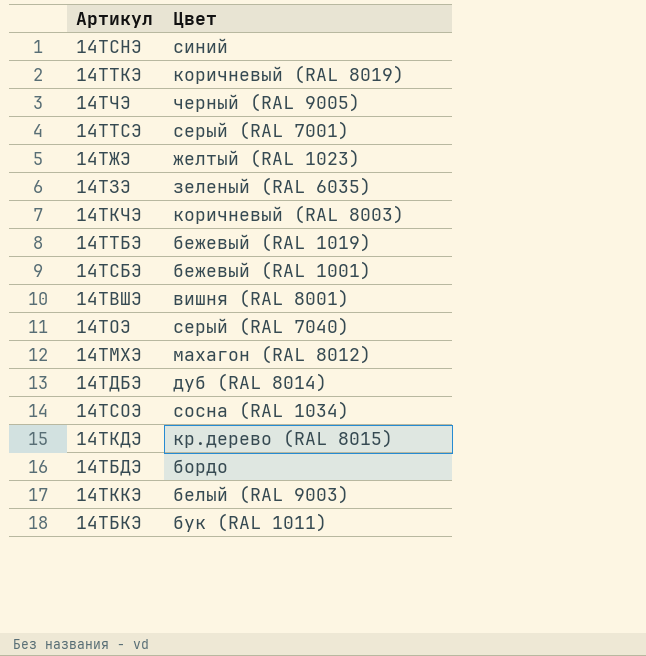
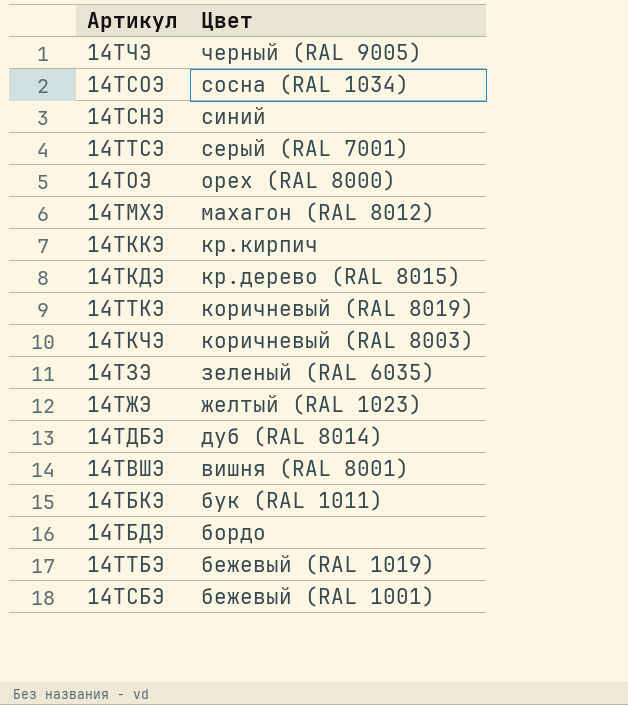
row order: none -> Цвет descending
14ТОЭ | Цвет: серый (RAL 7040) -> орех (RAL 8000)
14ТККЭ | Цвет: белый (RAL 9003) -> кр.кирпич

